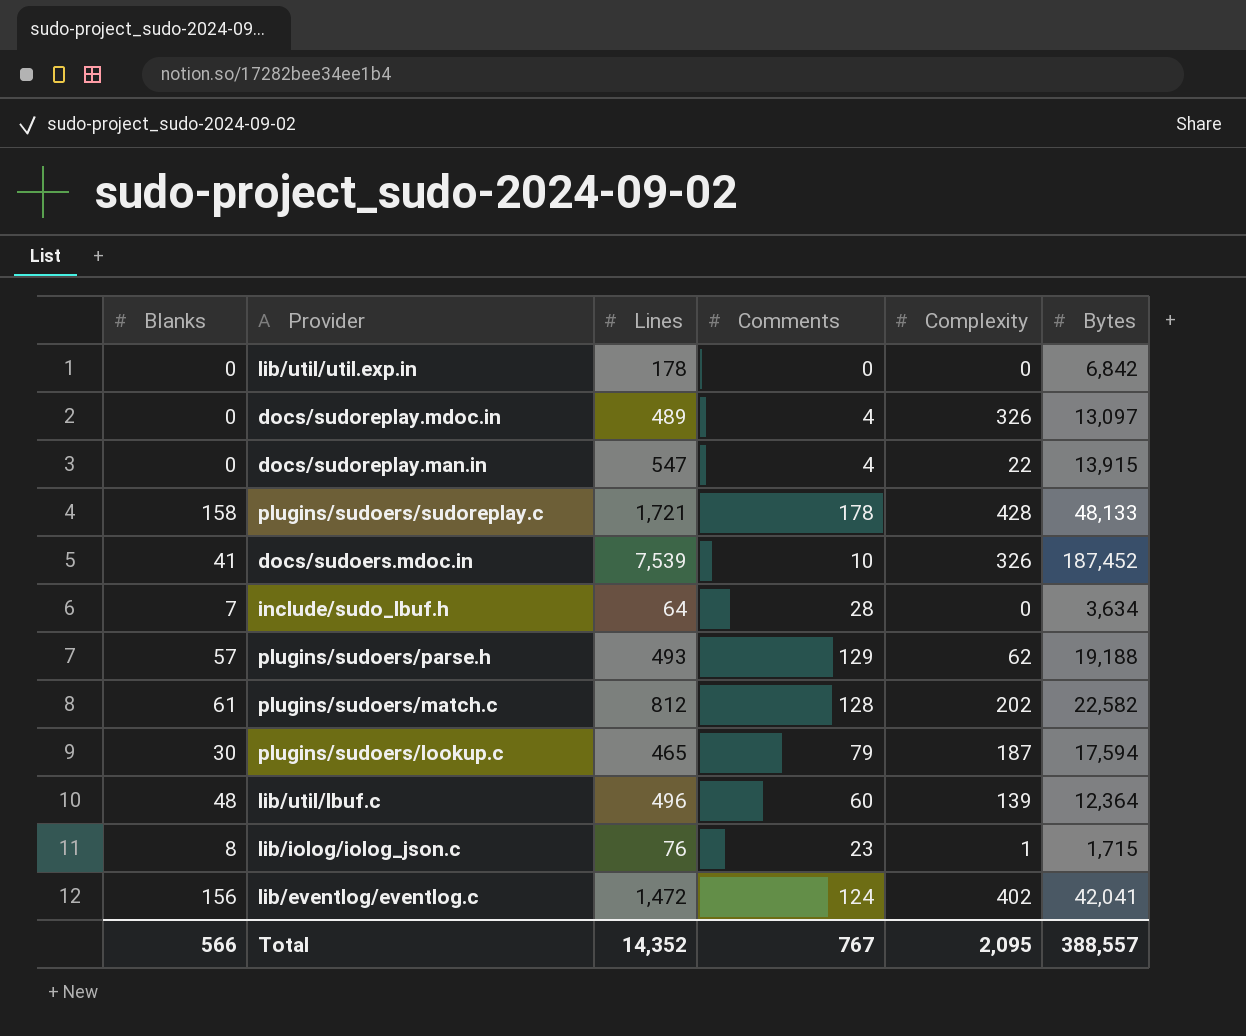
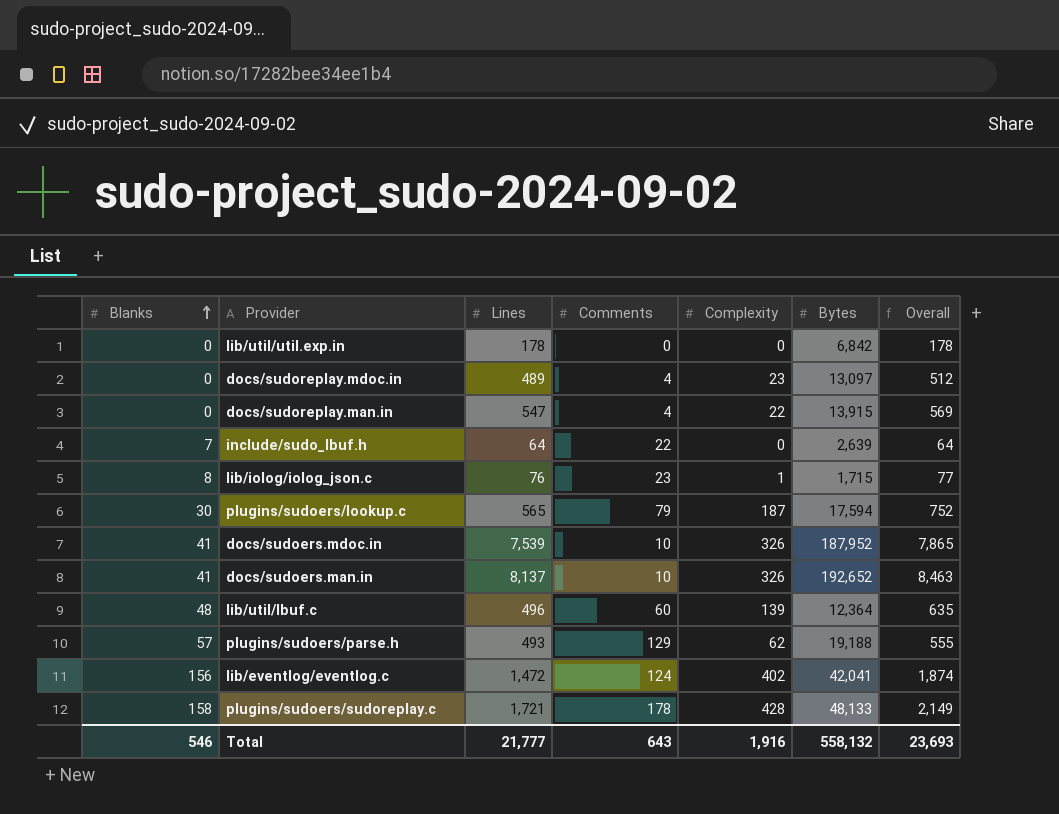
row order: none -> Blanks ascending
column Overall | formula: none -> [Lines] + [Complexity]
row plugins/sudoers/match.c: 61 | 812 | 128 | 202 | 22,582 -> none
docs/sudoreplay.mdoc.in | Complexity: 326 -> 23
include/sudo_lbuf.h | Comments: 28 -> 22
include/sudo_lbuf.h | Bytes: 3,634 -> 2,639
plugins/sudoers/lookup.c | Lines: 465 -> 565
docs/sudoers.mdoc.in | Bytes: 187,452 -> 187,952
row docs/sudoers.man.in: none -> 41 | 8,137 | 10 | 326 | 192,652 | 8,463
Total | Blanks: 566 -> 546
Total | Lines: 14,352 -> 21,777
Total | Comments: 767 -> 643
Total | Complexity: 2,095 -> 1,916
Total | Bytes: 388,557 -> 558,132

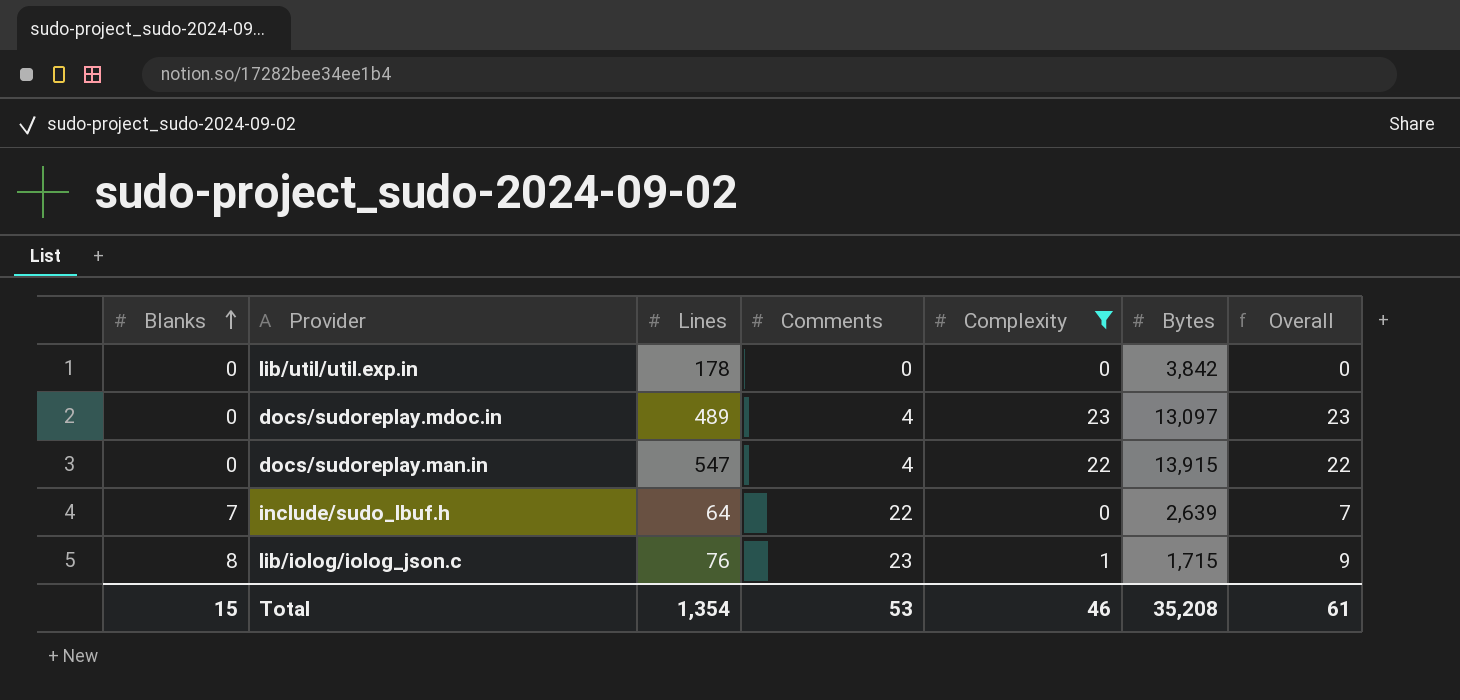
filter: none -> Complexity <= 23
column Overall | formula: [Lines] + [Complexity] -> [Blanks] + [Complexity]
lib/util/util.exp.in | Bytes: 6,842 -> 3,842
Total | Blanks: 546 -> 15
Total | Lines: 21,777 -> 1,354
Total | Comments: 643 -> 53
Total | Complexity: 1,916 -> 46
Total | Bytes: 558,132 -> 35,208
Total | Overall: 23,693 -> 61

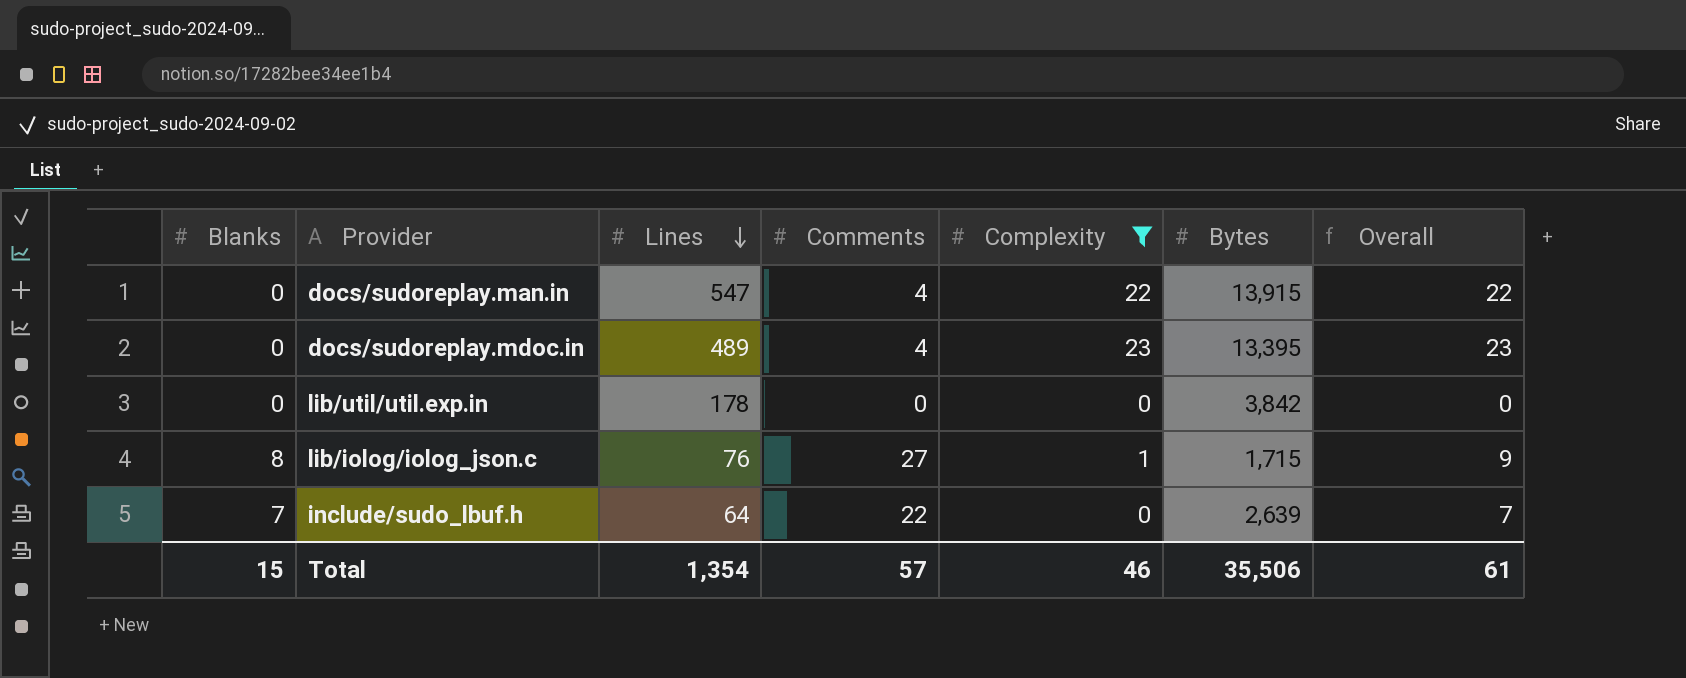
row order: Blanks ascending -> Lines descending
docs/sudoreplay.mdoc.in | Bytes: 13,097 -> 13,395
lib/iolog/iolog_json.c | Comments: 23 -> 27
Total | Comments: 53 -> 57
Total | Bytes: 35,208 -> 35,506

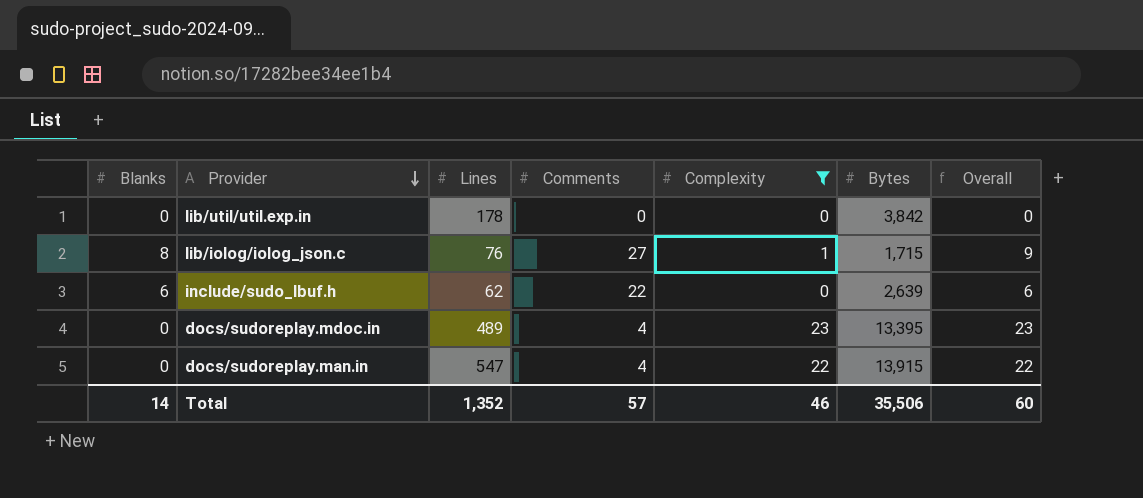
row order: Lines descending -> Provider descending
include/sudo_lbuf.h | Blanks: 7 -> 6
include/sudo_lbuf.h | Lines: 64 -> 62
include/sudo_lbuf.h | Overall: 7 -> 6
Total | Blanks: 15 -> 14
Total | Lines: 1,354 -> 1,352
Total | Overall: 61 -> 60

